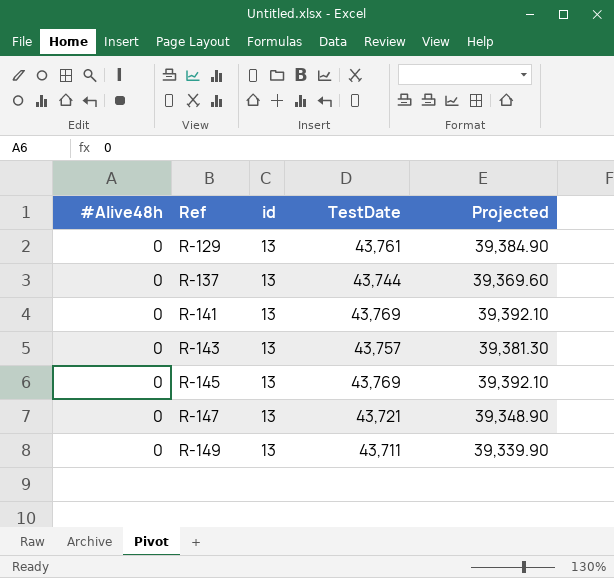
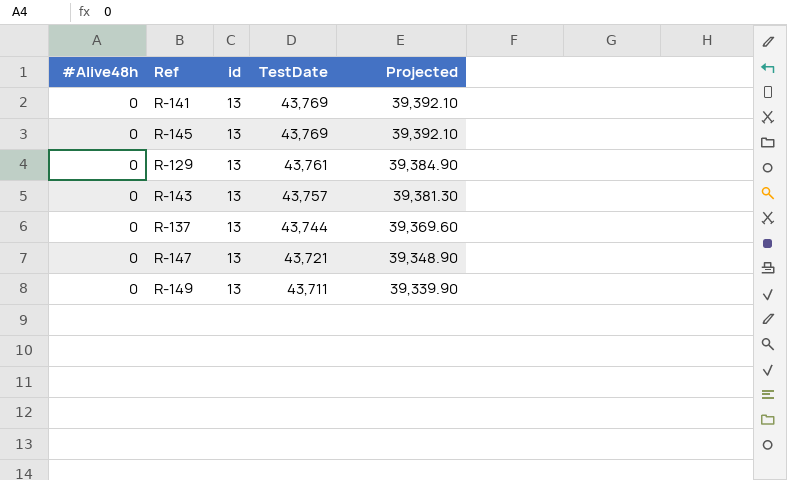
row order: Ref ascending -> TestDate descending

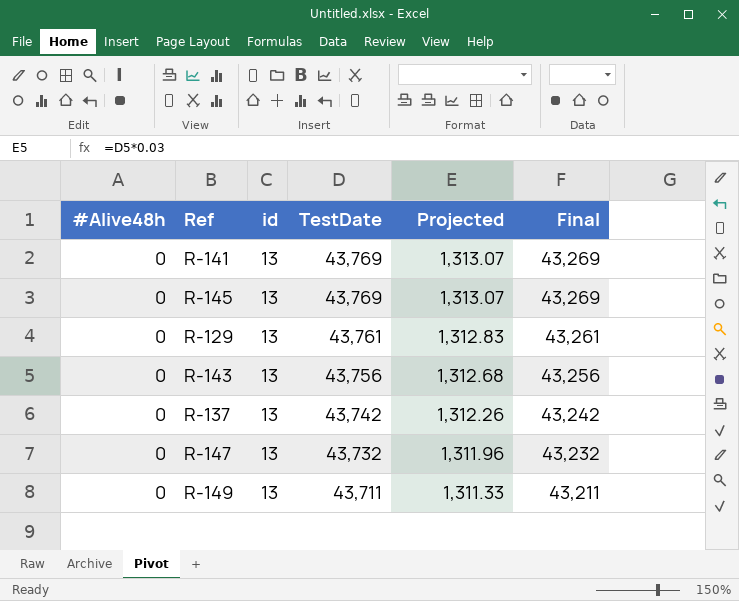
column Projected | formula: [TestDate] * 0.9 -> [TestDate] * 0.03
column Final | formula: none -> [TestDate] - 500
R-143 | TestDate: 43,757 -> 43,756
R-137 | TestDate: 43,744 -> 43,742
R-147 | TestDate: 43,721 -> 43,732

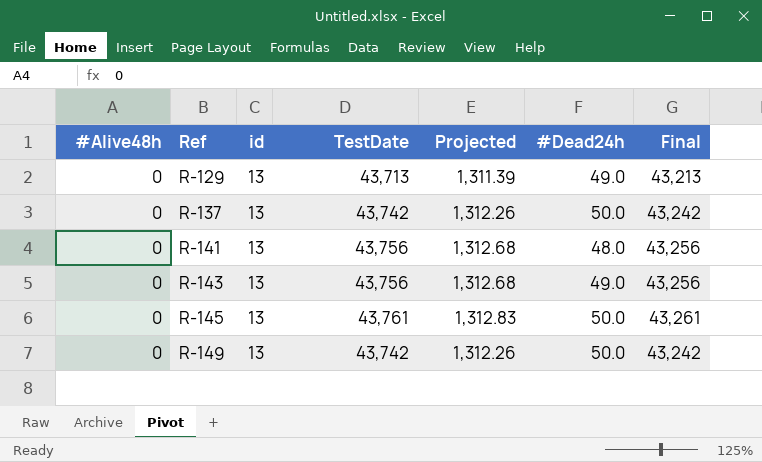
row order: TestDate descending -> Ref ascending
column #Dead24h | position: none -> 6
row R-147: 0 | 13 | 43,732 | 1,311.96 | 43,232 -> none
R-129 | TestDate: 43,761 -> 43,713
R-129 | Projected: 1,312.83 -> 1,311.39
R-129 | Final: 43,261 -> 43,213
R-141 | TestDate: 43,769 -> 43,756
R-141 | Projected: 1,313.07 -> 1,312.68
R-141 | Final: 43,269 -> 43,256
R-145 | TestDate: 43,769 -> 43,761
R-145 | Projected: 1,313.07 -> 1,312.83
R-145 | Final: 43,269 -> 43,261
R-149 | TestDate: 43,711 -> 43,742
R-149 | Projected: 1,311.33 -> 1,312.26
R-149 | Final: 43,211 -> 43,242

